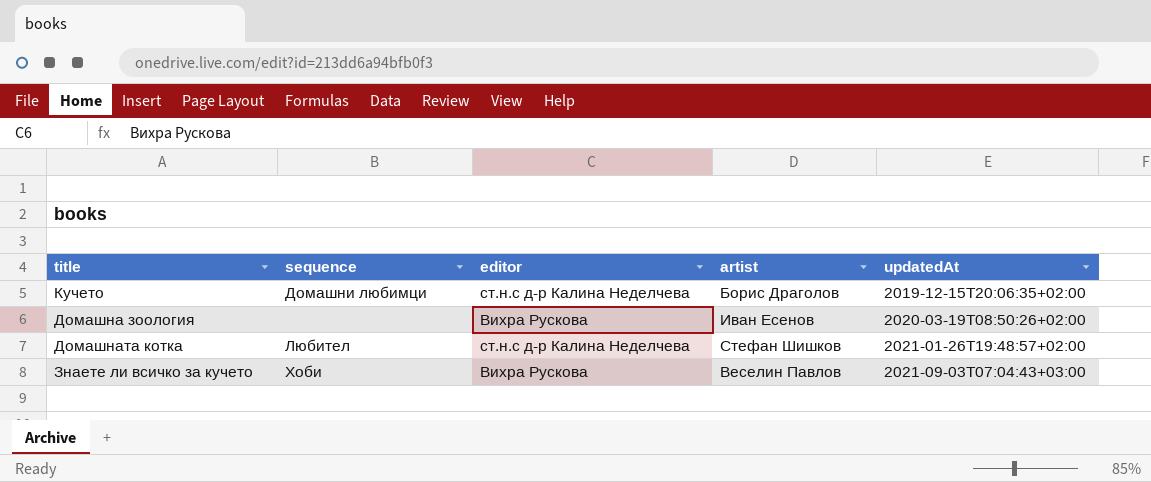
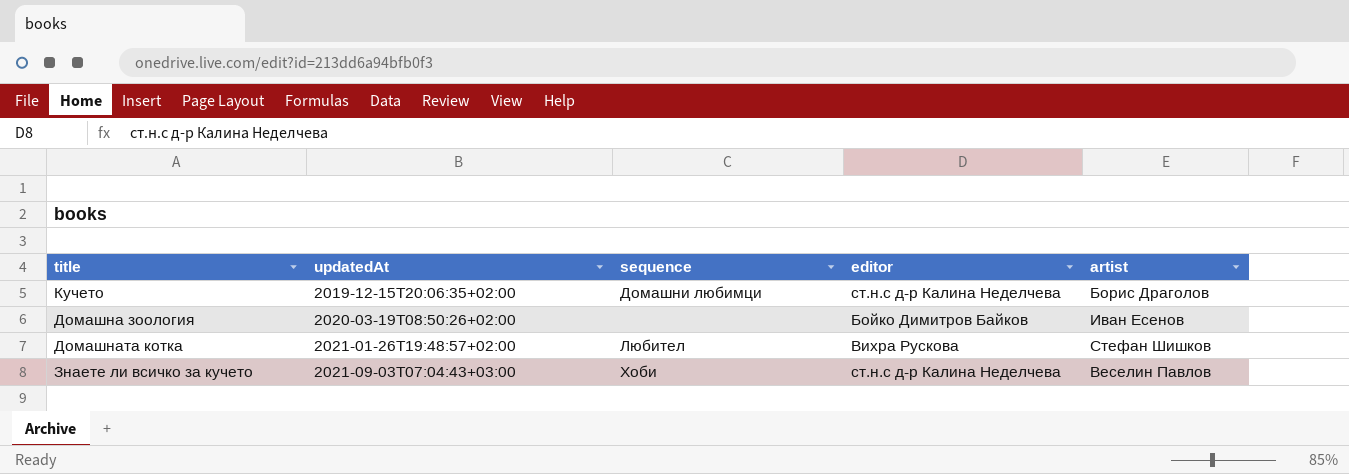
column updatedAt | position: 5 -> 2
Домашна зоология | editor: Вихра Рускова -> Бойко Димитров Байков
Домашната котка | editor: ст.н.с д-р Калина Неделчева -> Вихра Рускова
Знаете ли всичко за кучето | editor: Вихра Рускова -> ст.н.с д-р Калина Неделчева

